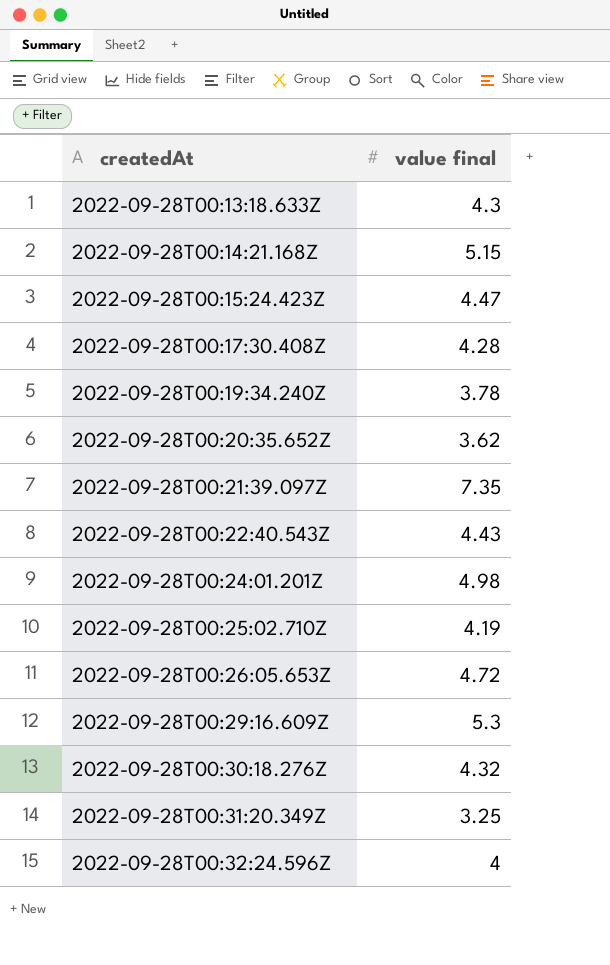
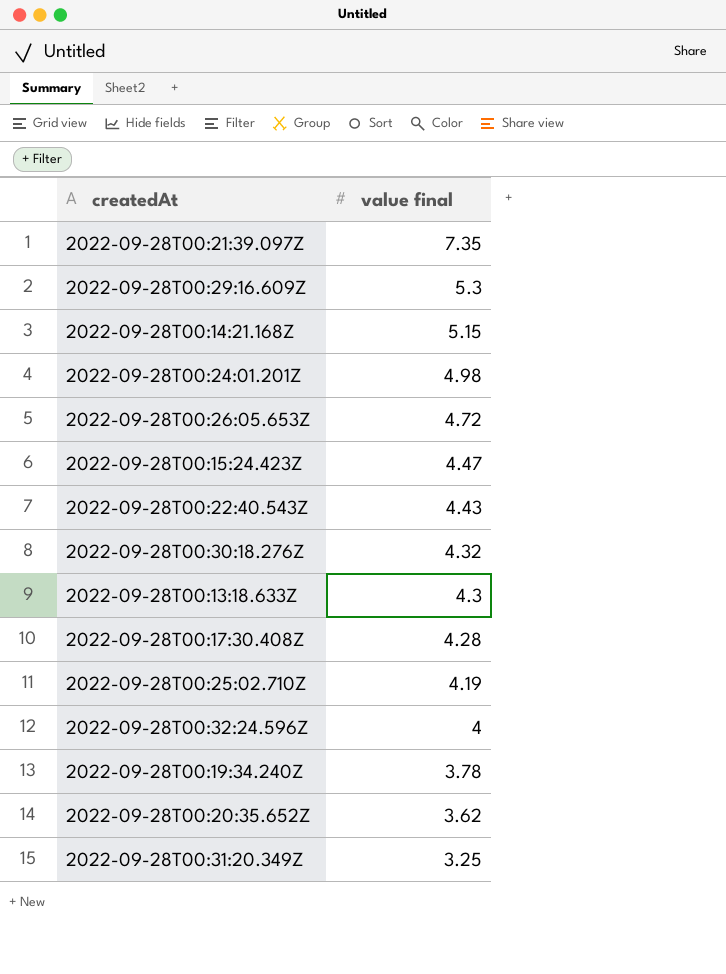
row order: createdAt ascending -> value final descending

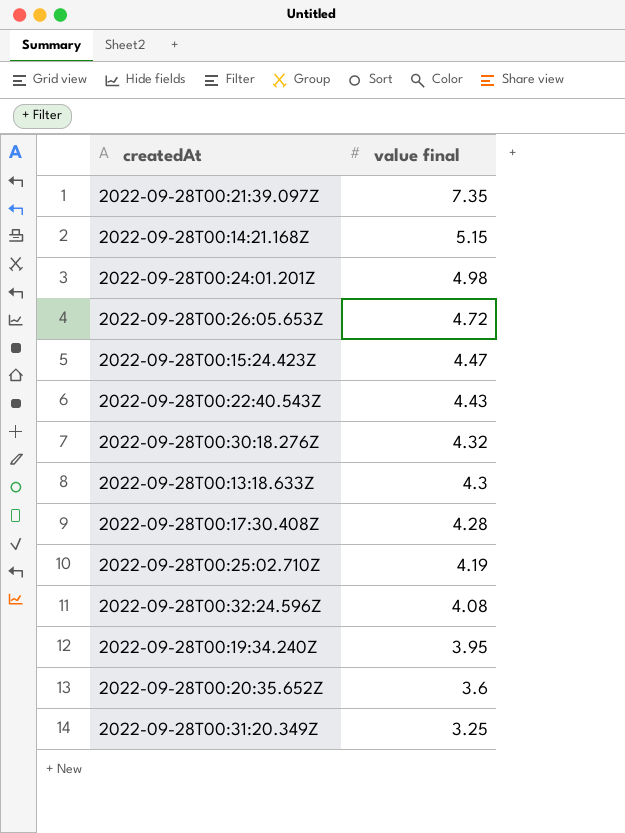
row 2022-09-28T00:29:16.609Z: 5.3 -> none
2022-09-28T00:32:24.596Z | value final: 4 -> 4.08
2022-09-28T00:19:34.240Z | value final: 3.78 -> 3.95
2022-09-28T00:20:35.652Z | value final: 3.62 -> 3.6

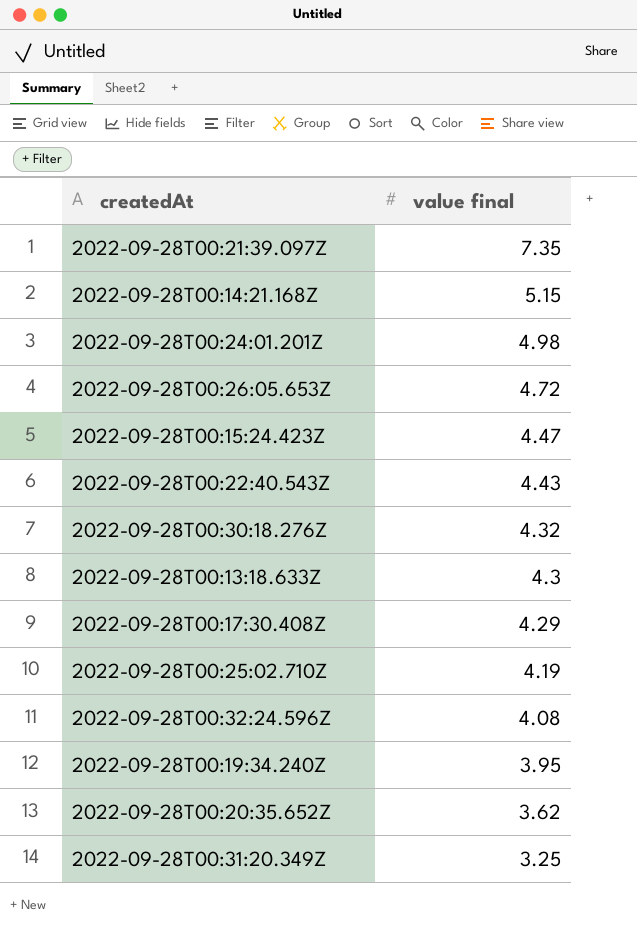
2022-09-28T00:17:30.408Z | value final: 4.28 -> 4.29
2022-09-28T00:20:35.652Z | value final: 3.6 -> 3.62

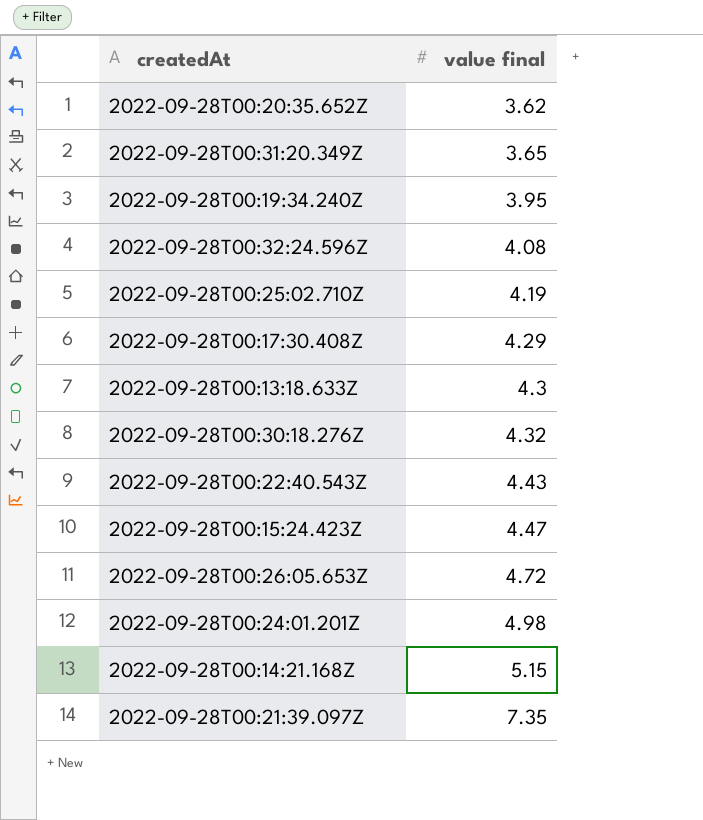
row order: value final descending -> value final ascending
2022-09-28T00:31:20.349Z | value final: 3.25 -> 3.65

